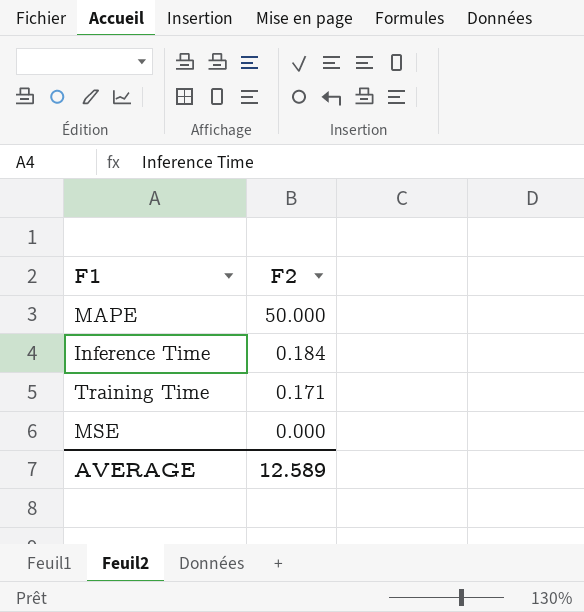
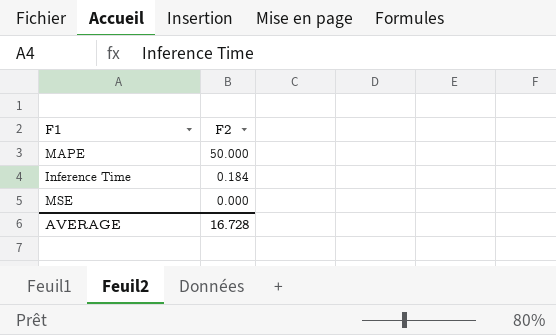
row Training Time: 0.171 -> none
AVERAGE | F2: 12.589 -> 16.728

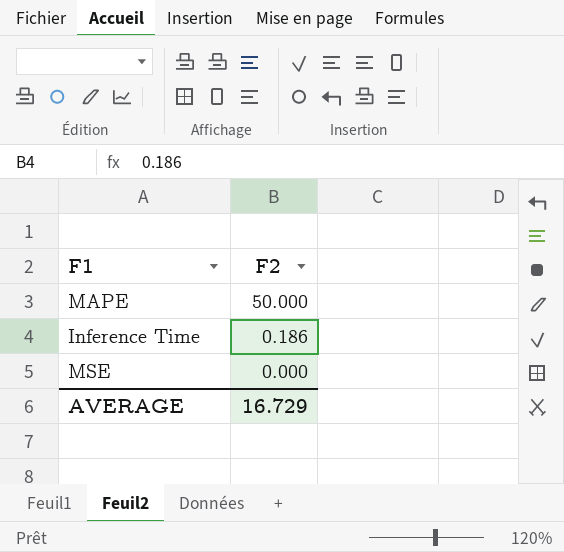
Inference Time | F2: 0.184 -> 0.186
AVERAGE | F2: 16.728 -> 16.729

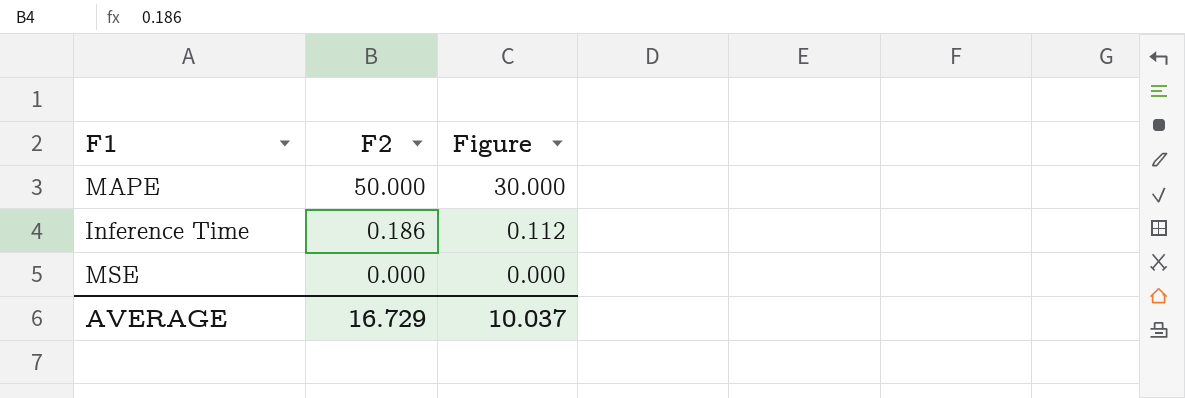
column Figure | formula: none -> [F2] * 0.6

